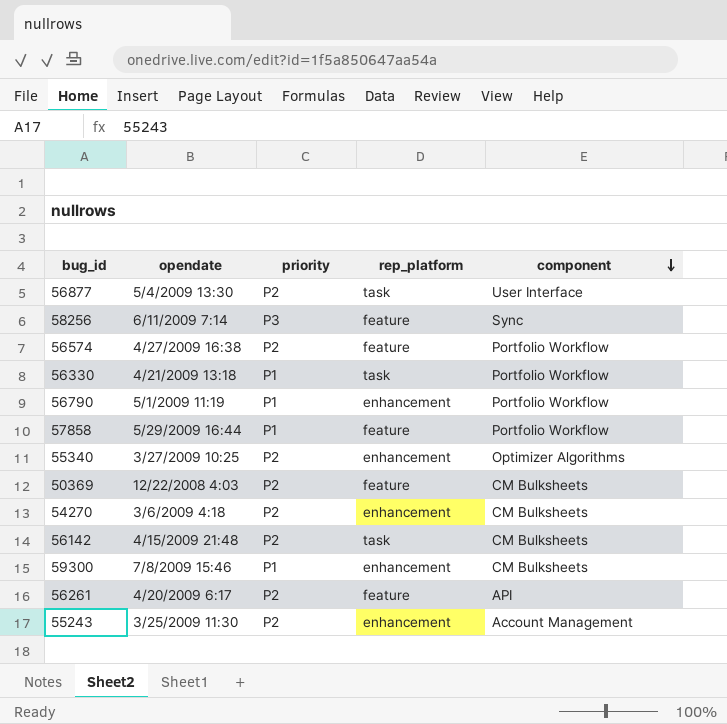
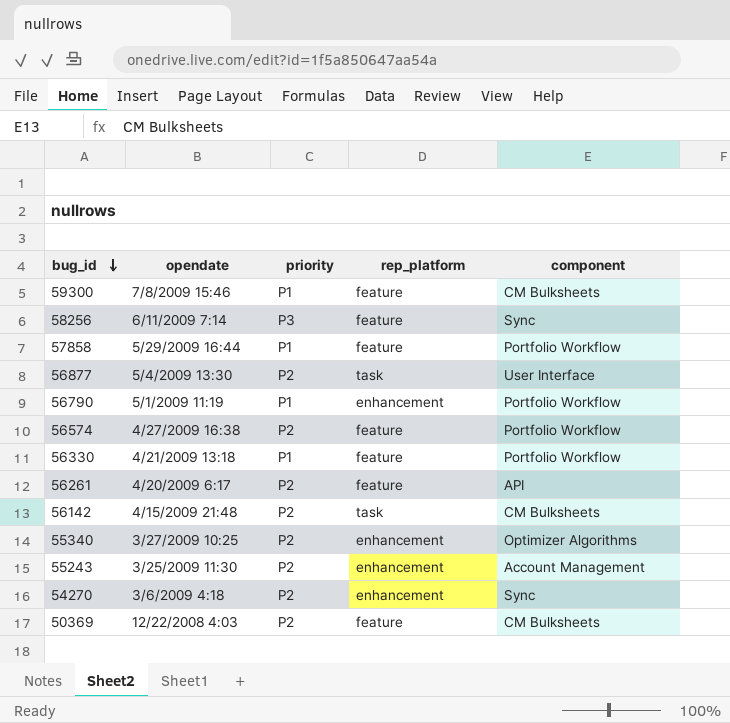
row order: component descending -> bug_id descending
59300 | rep_platform: enhancement -> feature
56330 | rep_platform: task -> feature
54270 | component: CM Bulksheets -> Sync

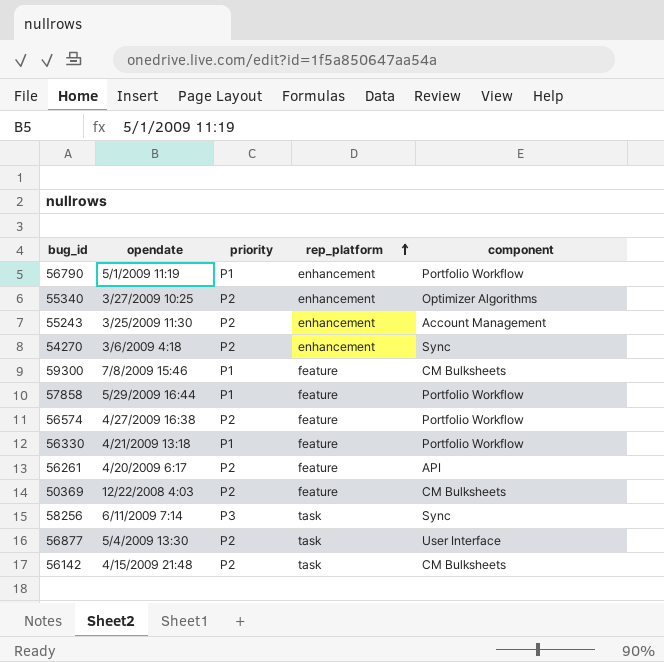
row order: bug_id descending -> rep_platform ascending
58256 | rep_platform: feature -> task

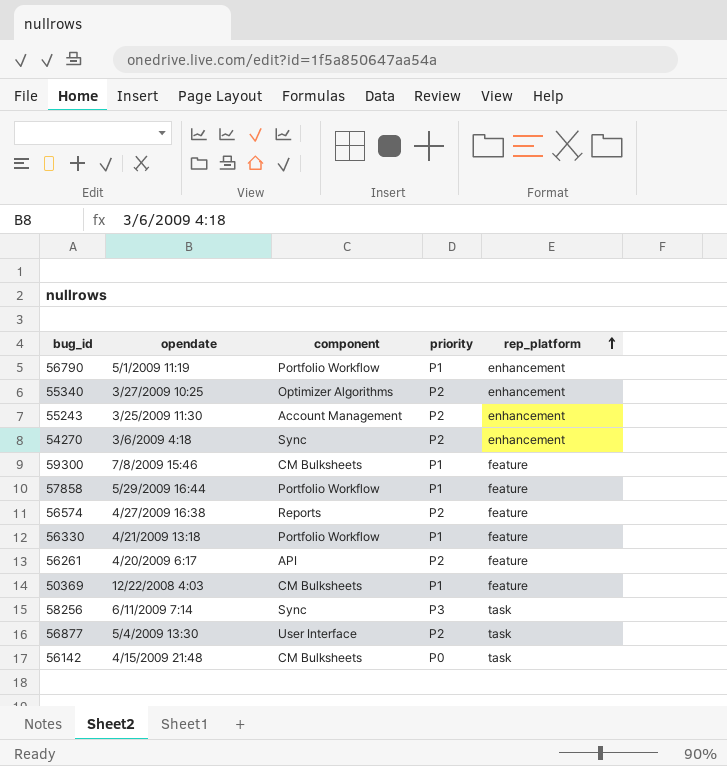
column component | position: 5 -> 3
56574 | component: Portfolio Workflow -> Reports
50369 | priority: P2 -> P1
56142 | priority: P2 -> P0

